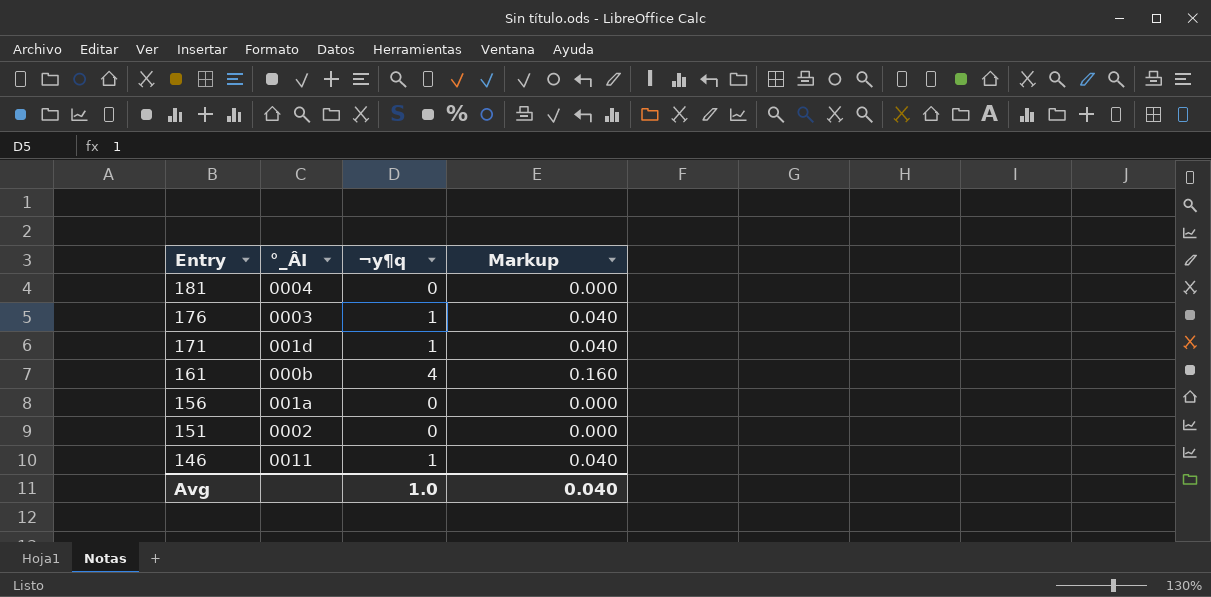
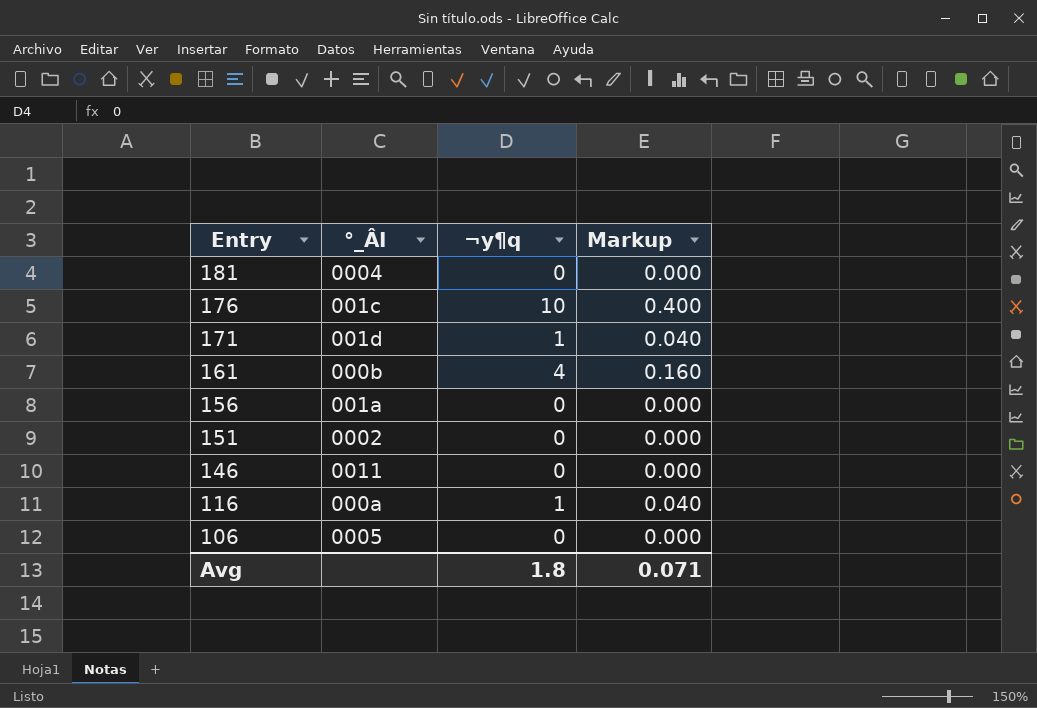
176 | °_ÂI: 0003 -> 001c
176 | ¬y¶q: 1 -> 10
176 | Markup: 0.040 -> 0.400
146 | ¬y¶q: 1 -> 0
146 | Markup: 0.040 -> 0.000
row 116: none -> 000a | 1 | 0.040
row 106: none -> 0005 | 0 | 0.000
Avg | ¬y¶q: 1.0 -> 1.8
Avg | Markup: 0.040 -> 0.071

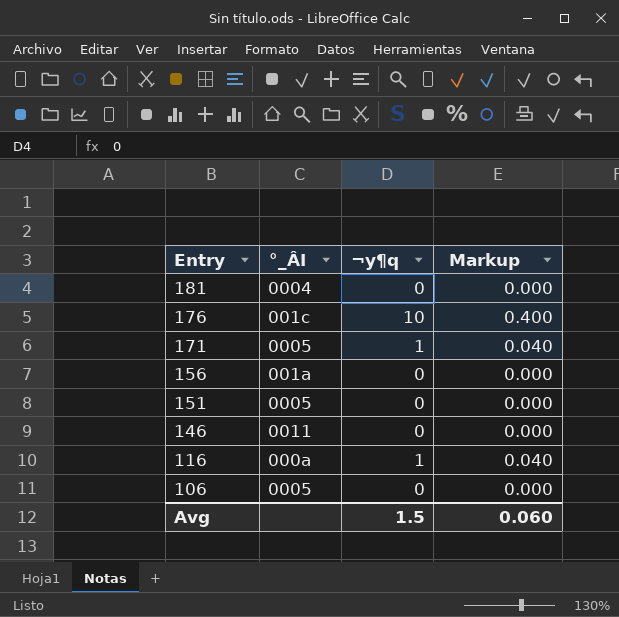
row 161: 000b | 4 | 0.160 -> none
171 | °_ÂI: 001d -> 0005
151 | °_ÂI: 0002 -> 0005
Avg | ¬y¶q: 1.8 -> 1.5
Avg | Markup: 0.071 -> 0.060

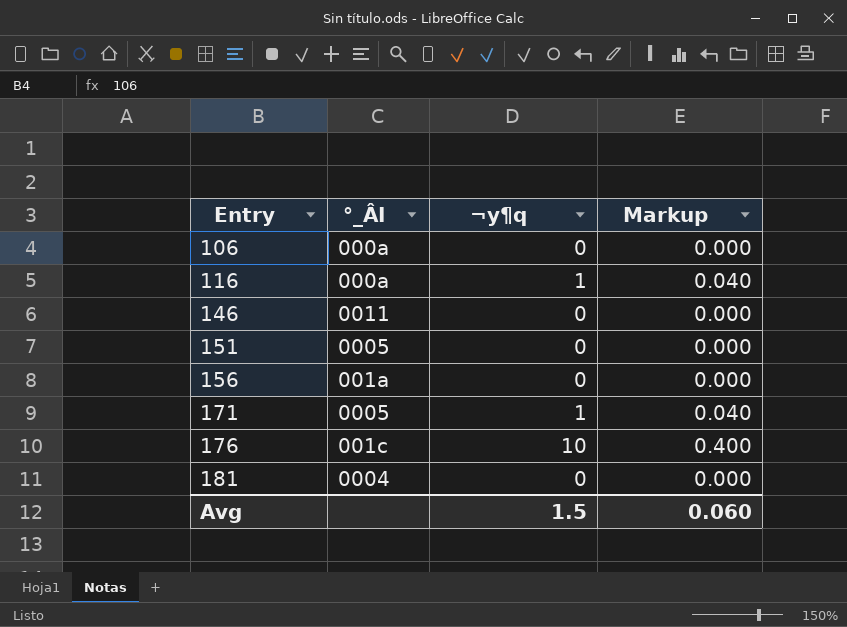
row order: Entry descending -> Entry ascending
106 | °_ÂI: 0005 -> 000a

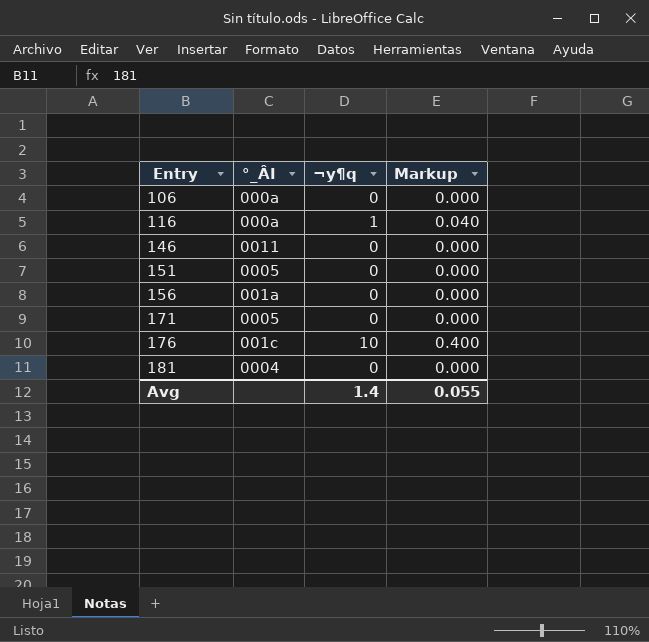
171 | ¬y¶q: 1 -> 0
171 | Markup: 0.040 -> 0.000
Avg | ¬y¶q: 1.5 -> 1.4
Avg | Markup: 0.060 -> 0.055

